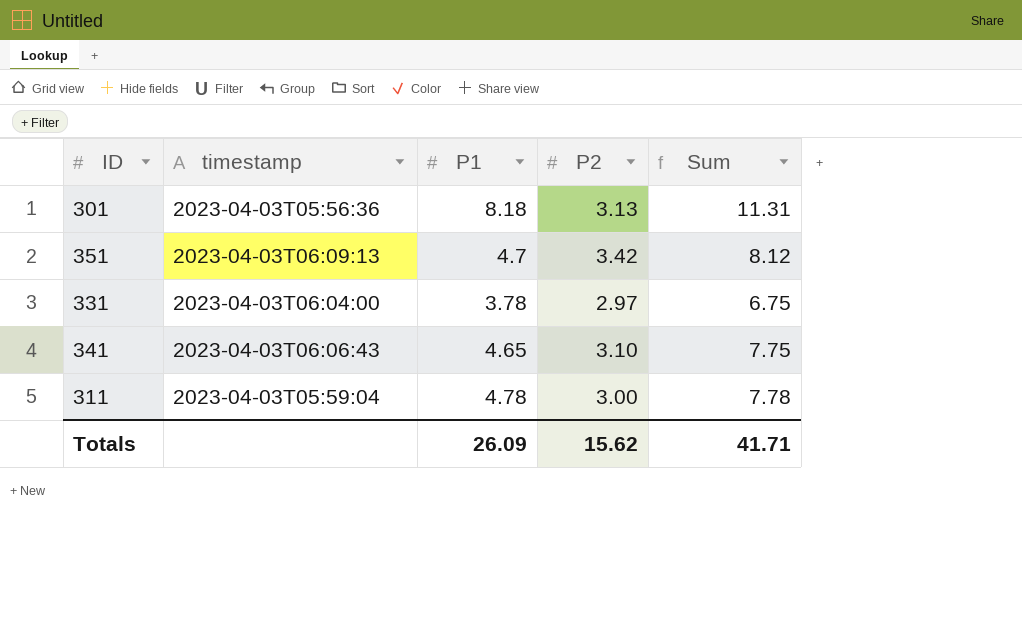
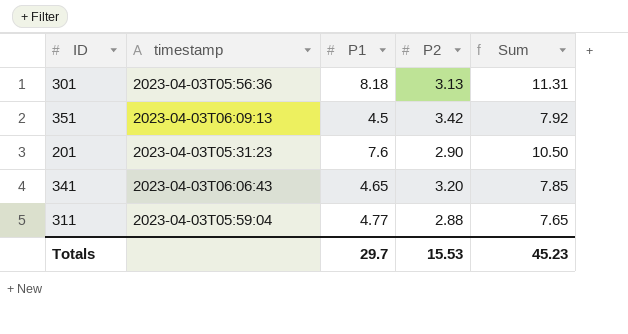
row 331: 2023-04-03T06:04:00 | 3.78 | 2.97 | 6.75 -> none
351 | P1: 4.7 -> 4.5
351 | Sum: 8.12 -> 7.92
row 201: none -> 2023-04-03T05:31:23 | 7.6 | 2.90 | 10.50
341 | P2: 3.10 -> 3.20
341 | Sum: 7.75 -> 7.85
311 | P1: 4.78 -> 4.77
311 | P2: 3.00 -> 2.88
311 | Sum: 7.78 -> 7.65
Totals | P1: 26.09 -> 29.7
Totals | P2: 15.62 -> 15.53
Totals | Sum: 41.71 -> 45.23

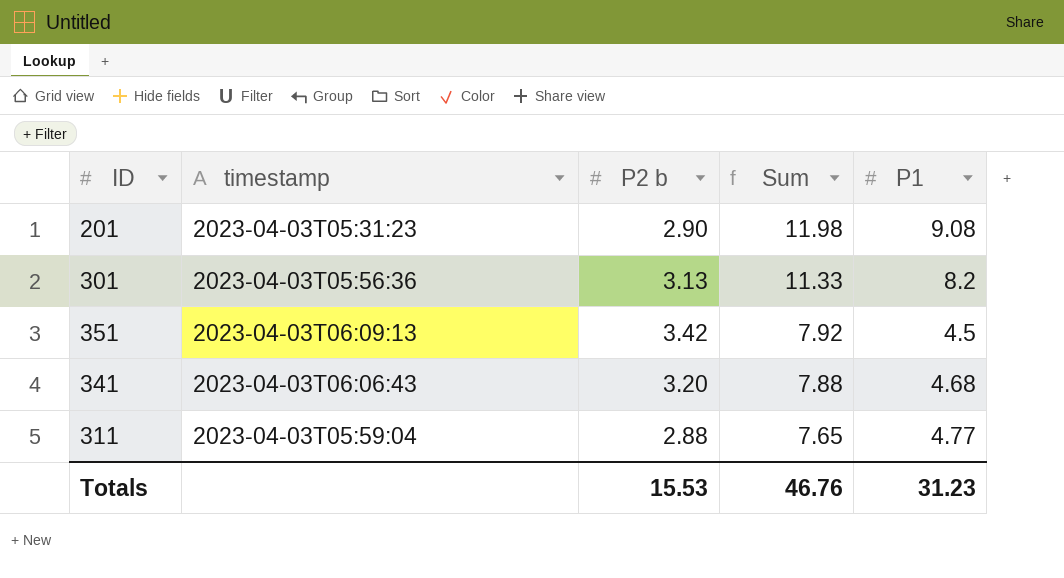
row order: none -> Sum descending
column name: P2 -> P2 b
column P1 | position: 3 -> 5
201 | Sum: 10.50 -> 11.98
201 | P1: 7.6 -> 9.08
301 | Sum: 11.31 -> 11.33
301 | P1: 8.18 -> 8.2
341 | Sum: 7.85 -> 7.88
341 | P1: 4.65 -> 4.68
Totals | Sum: 45.23 -> 46.76
Totals | P1: 29.7 -> 31.23

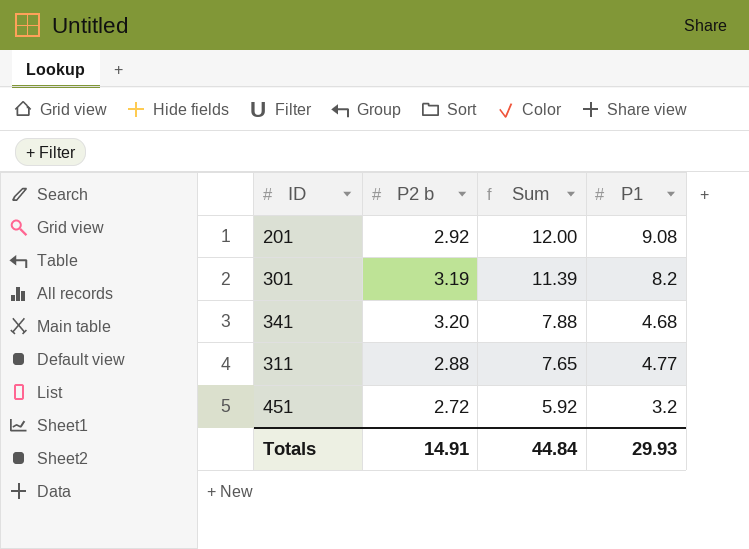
column timestamp | position: 2 -> none
row 351: 2023-04-03T06:09:13 | 3.42 | 7.92 | 4.5 -> none
201 | P2 b: 2.90 -> 2.92
201 | Sum: 11.98 -> 12.00
301 | P2 b: 3.13 -> 3.19
301 | Sum: 11.33 -> 11.39
row 451: none -> 2.72 | 5.92 | 3.2
Totals | P2 b: 15.53 -> 14.91
Totals | Sum: 46.76 -> 44.84
Totals | P1: 31.23 -> 29.93

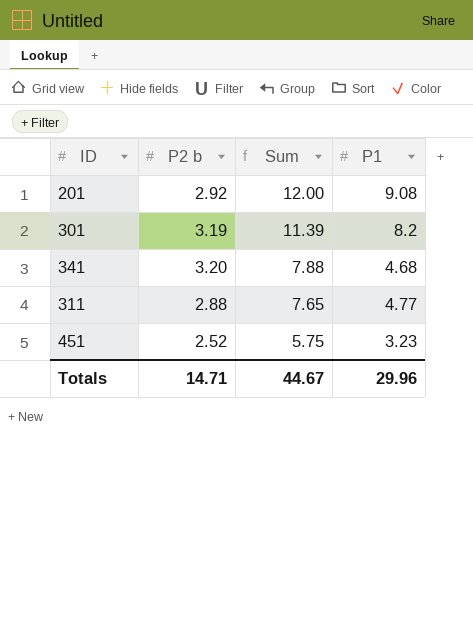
451 | P2 b: 2.72 -> 2.52
451 | Sum: 5.92 -> 5.75
451 | P1: 3.2 -> 3.23
Totals | P2 b: 14.91 -> 14.71
Totals | Sum: 44.84 -> 44.67
Totals | P1: 29.93 -> 29.96

